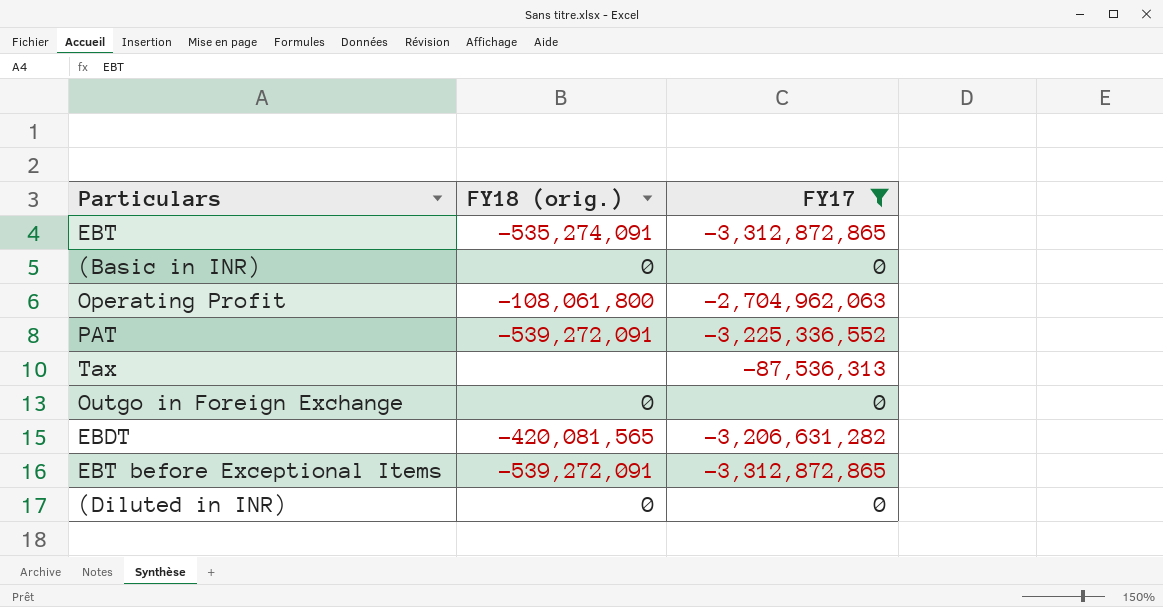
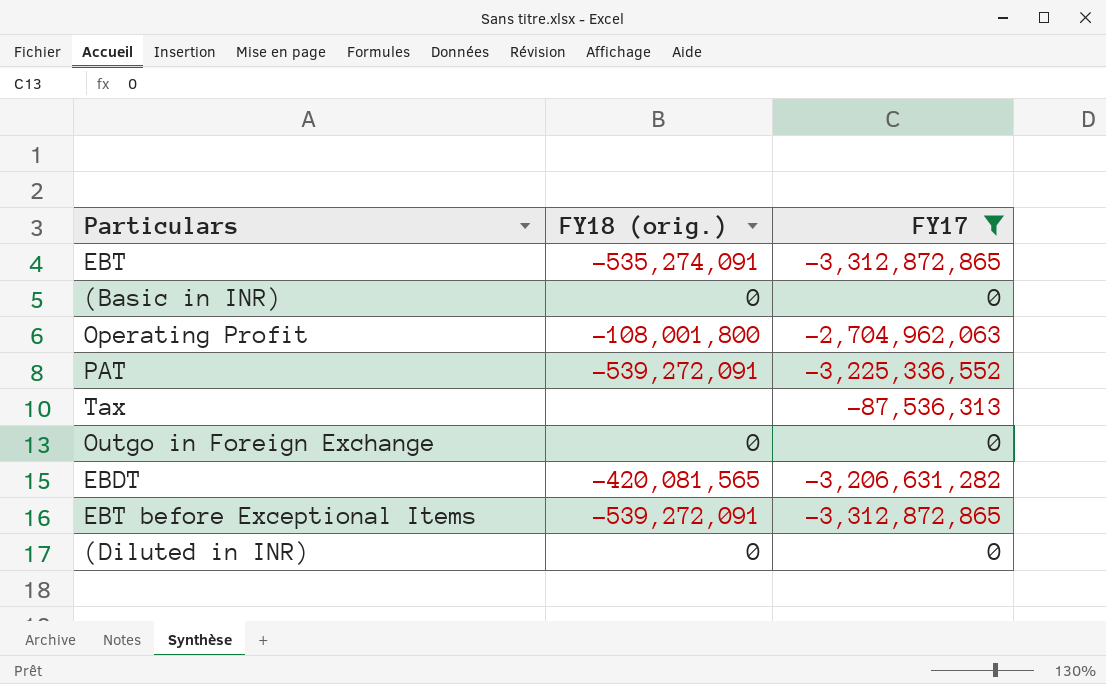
Operating Profit | FY18 (orig.): -108,061,800 -> -108,001,800

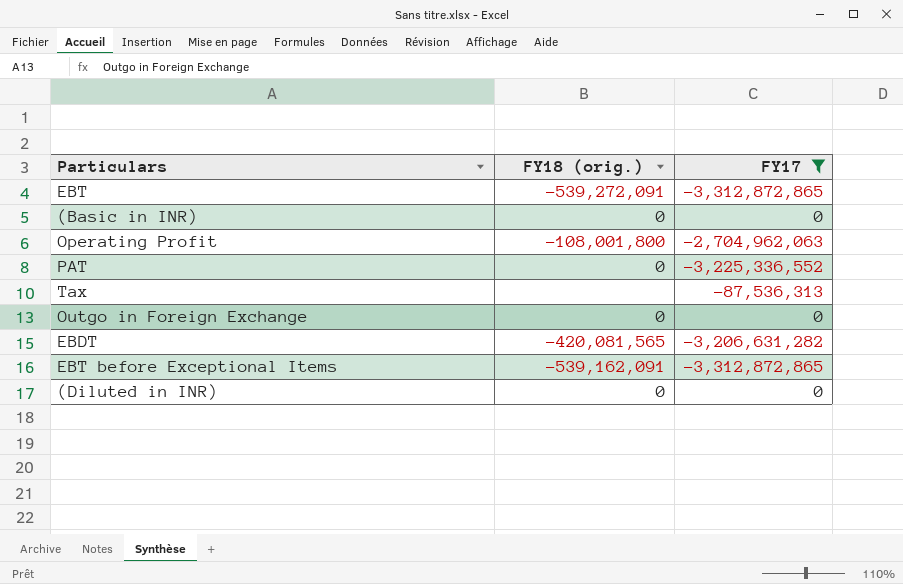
EBT | FY18 (orig.): -535,274,091 -> -539,272,091
PAT | FY18 (orig.): -539,272,091 -> 0
EBT before Exceptional Items | FY18 (orig.): -539,272,091 -> -539,162,091

